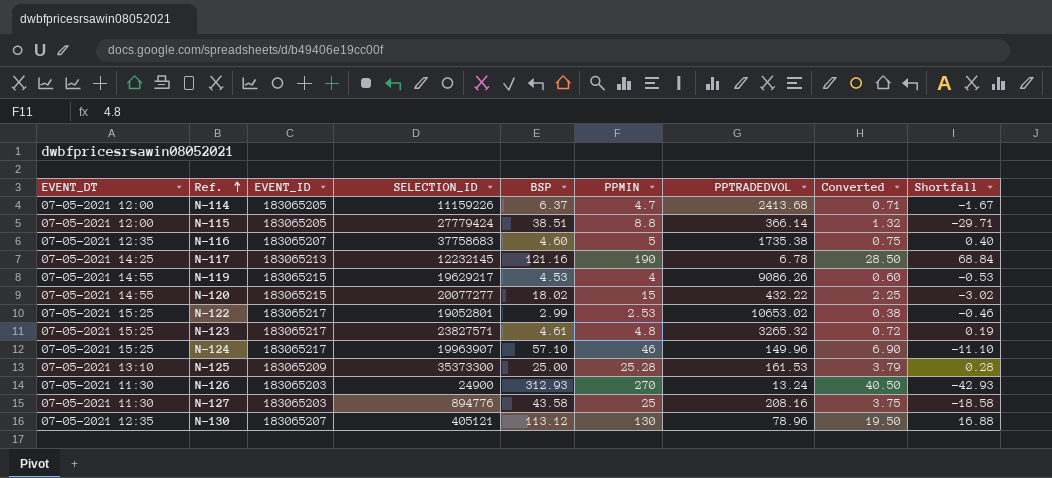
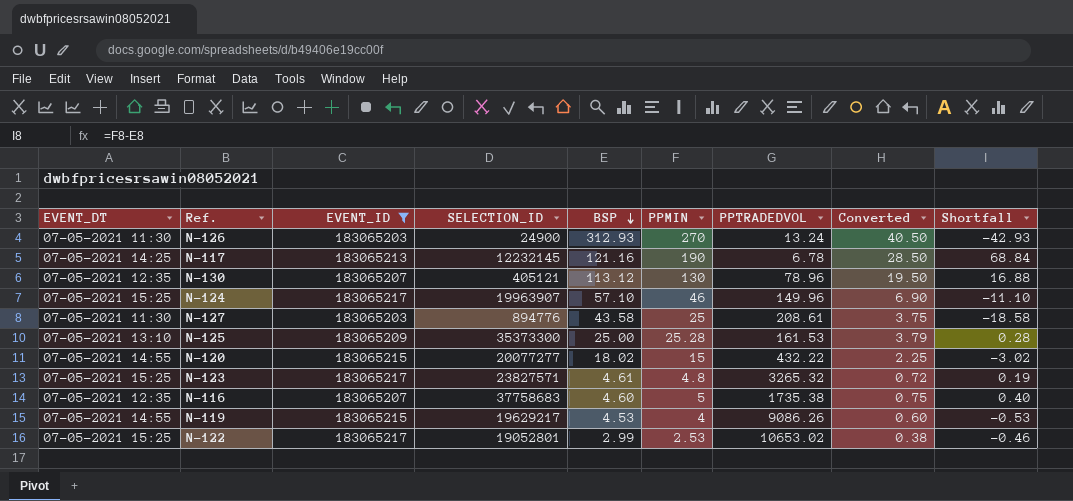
filter: none -> EVENT_ID != 183065205
row order: Ref. ascending -> BSP descending
N-127 | PPTRADEDVOL: 208.16 -> 208.61

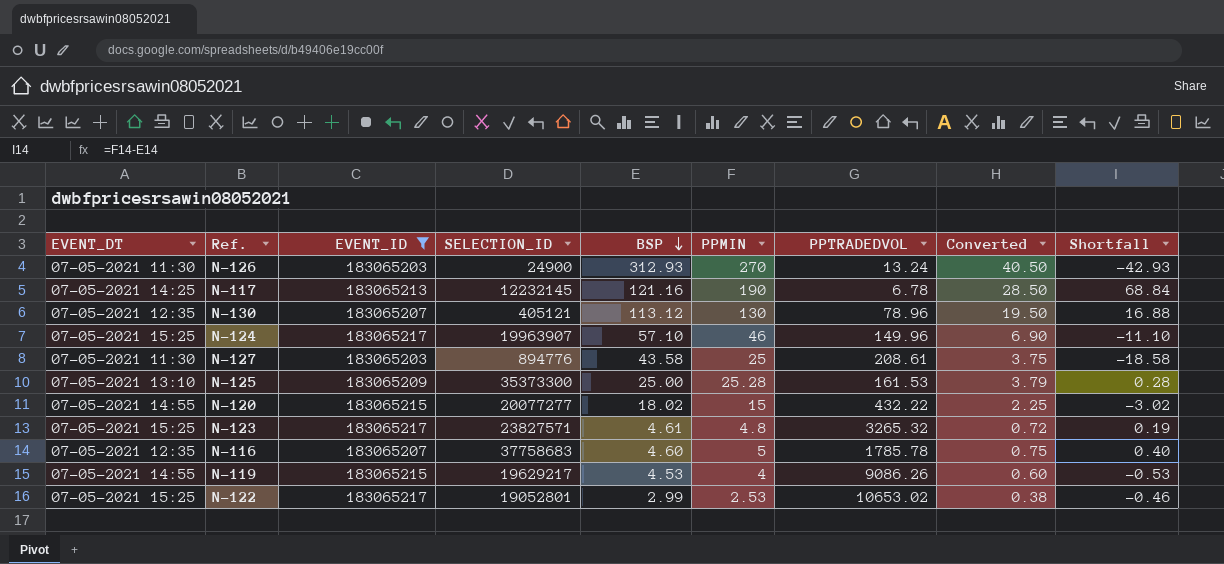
N-116 | PPTRADEDVOL: 1735.38 -> 1785.78

